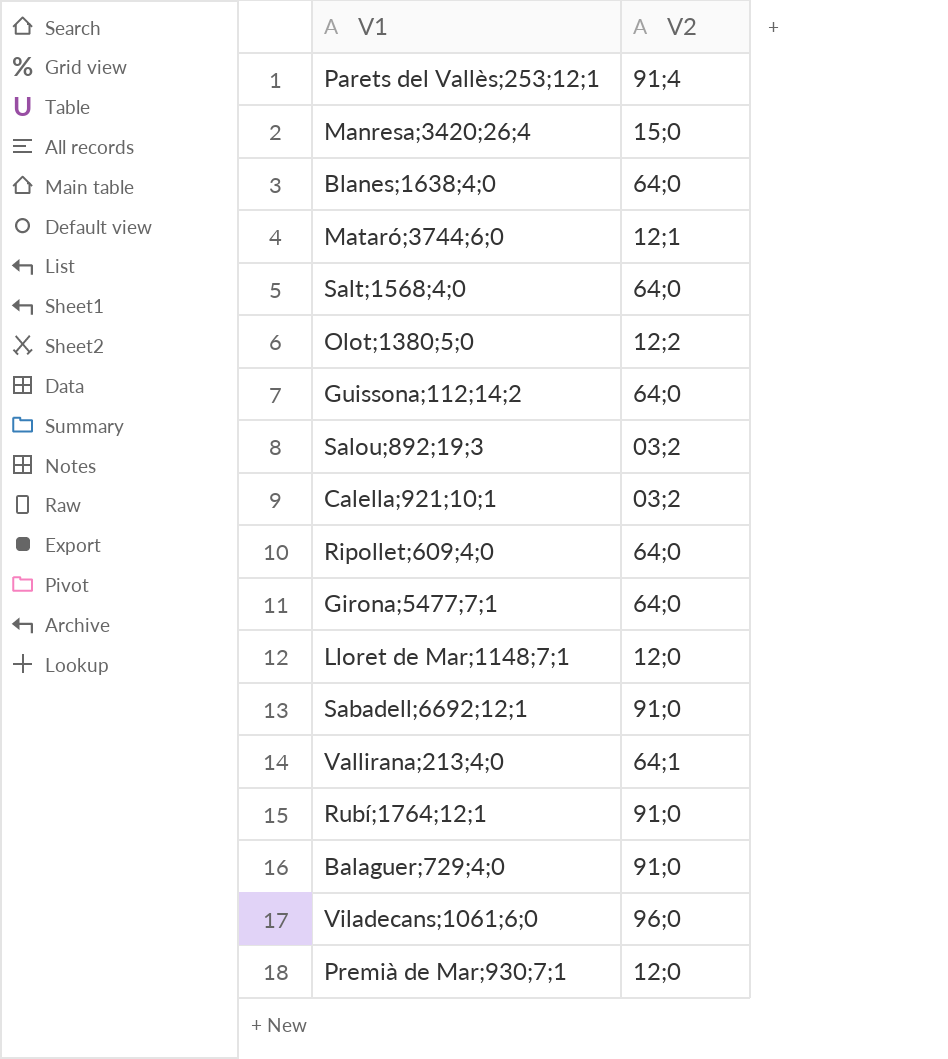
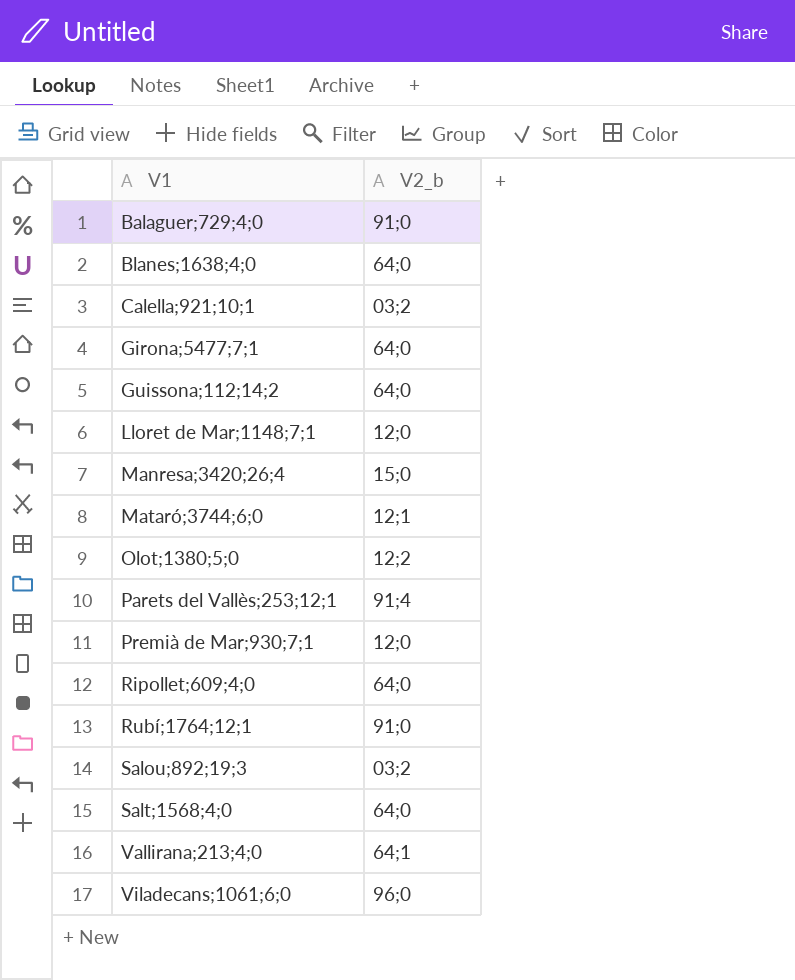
row order: none -> V1 ascending
column name: V2 -> V2_b
row Sabadell;6692;12;1: 91;0 -> none

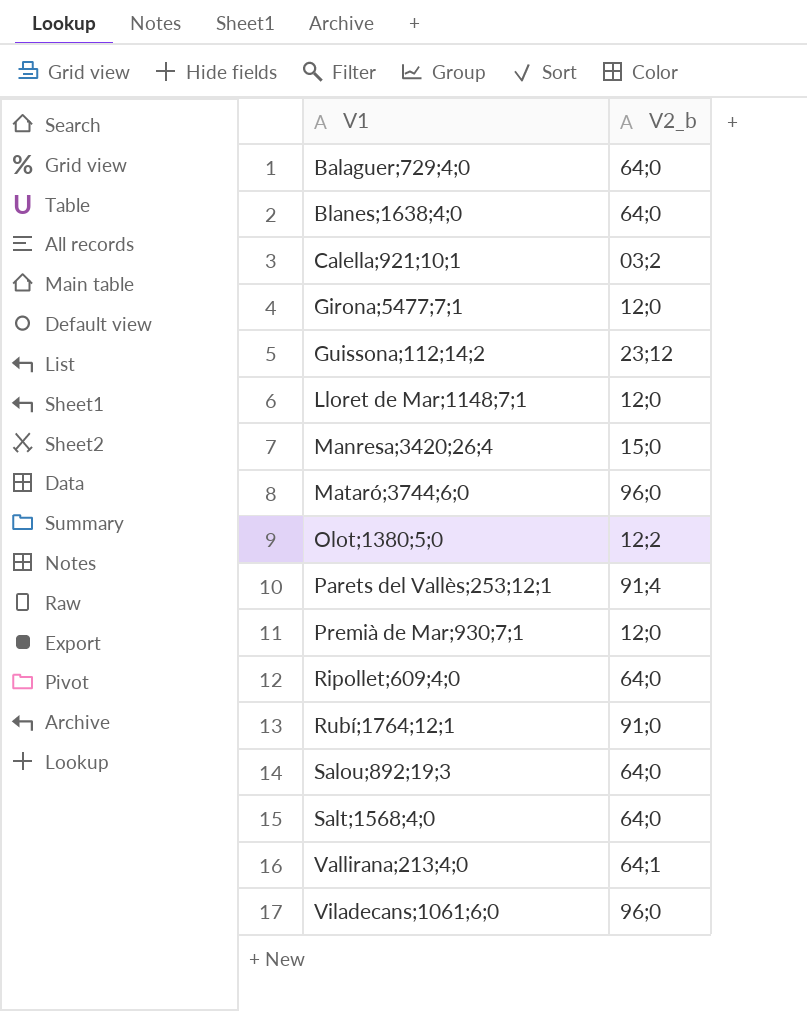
Balaguer;729;4;0 | V2_b: 91;0 -> 64;0
Girona;5477;7;1 | V2_b: 64;0 -> 12;0
Guissona;112;14;2 | V2_b: 64;0 -> 23;12
Mataró;3744;6;0 | V2_b: 12;1 -> 96;0
Salou;892;19;3 | V2_b: 03;2 -> 64;0

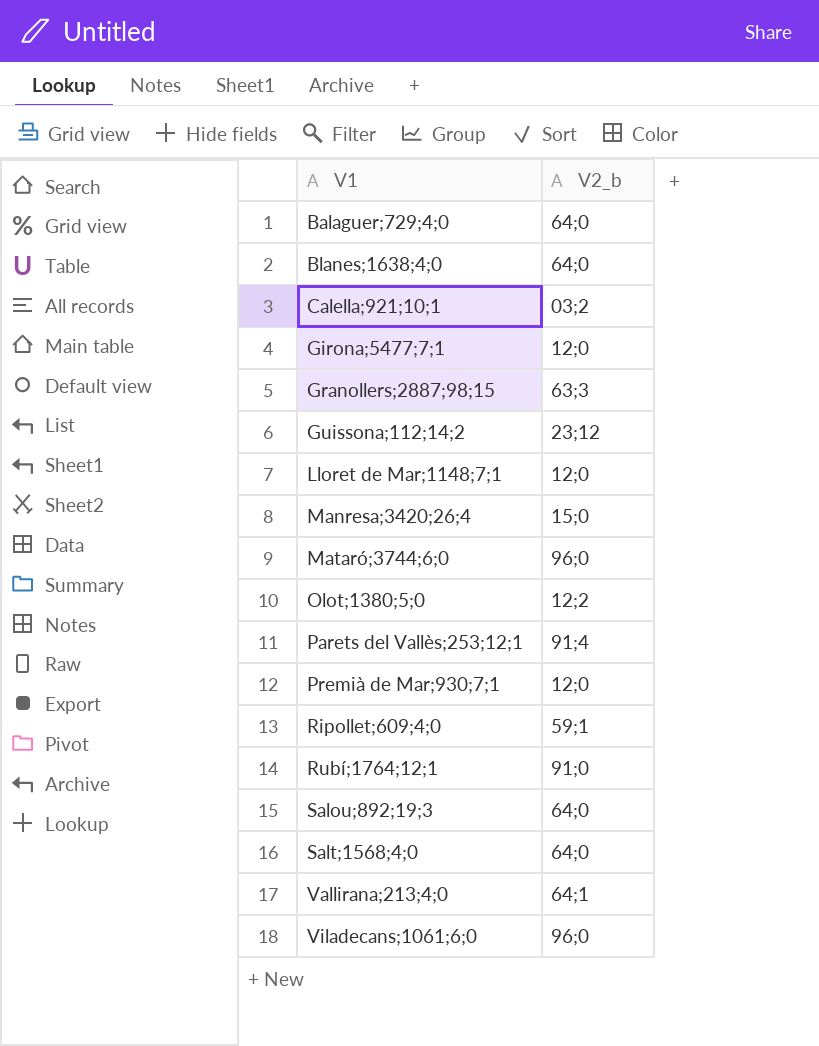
row Granollers;2887;98;15: none -> 63;3
Ripollet;609;4;0 | V2_b: 64;0 -> 59;1

